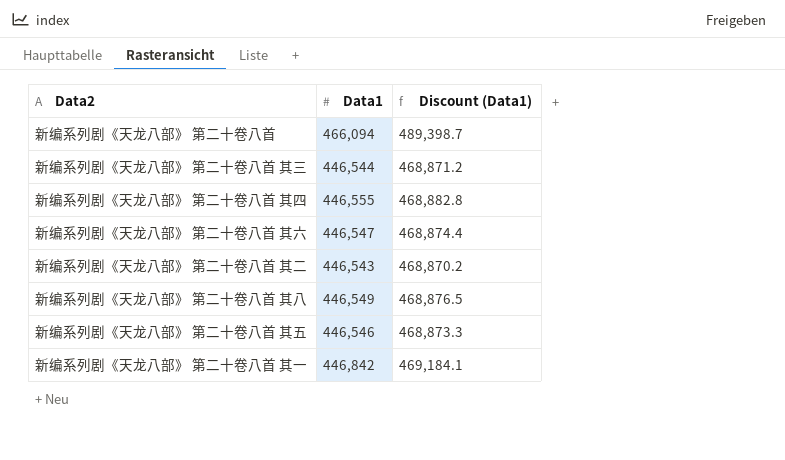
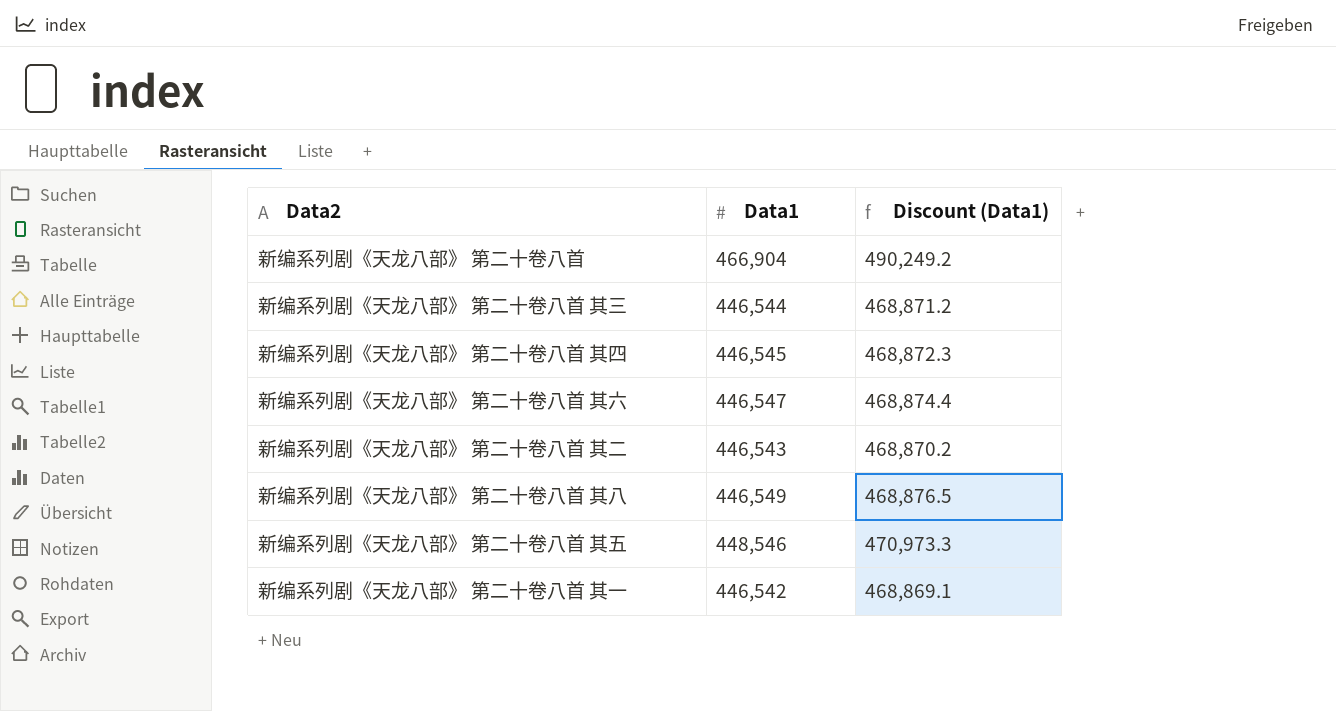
新编系列剧《天龙八部》 第二十卷八首 | Data1: 466,094 -> 466,904
新编系列剧《天龙八部》 第二十卷八首 | Discount (Data1): 489,398.7 -> 490,249.2
新编系列剧《天龙八部》 第二十卷八首 其四 | Data1: 446,555 -> 446,545
新编系列剧《天龙八部》 第二十卷八首 其四 | Discount (Data1): 468,882.8 -> 468,872.3
新编系列剧《天龙八部》 第二十卷八首 其五 | Data1: 446,546 -> 448,546
新编系列剧《天龙八部》 第二十卷八首 其五 | Discount (Data1): 468,873.3 -> 470,973.3
新编系列剧《天龙八部》 第二十卷八首 其一 | Data1: 446,842 -> 446,542
新编系列剧《天龙八部》 第二十卷八首 其一 | Discount (Data1): 469,184.1 -> 468,869.1

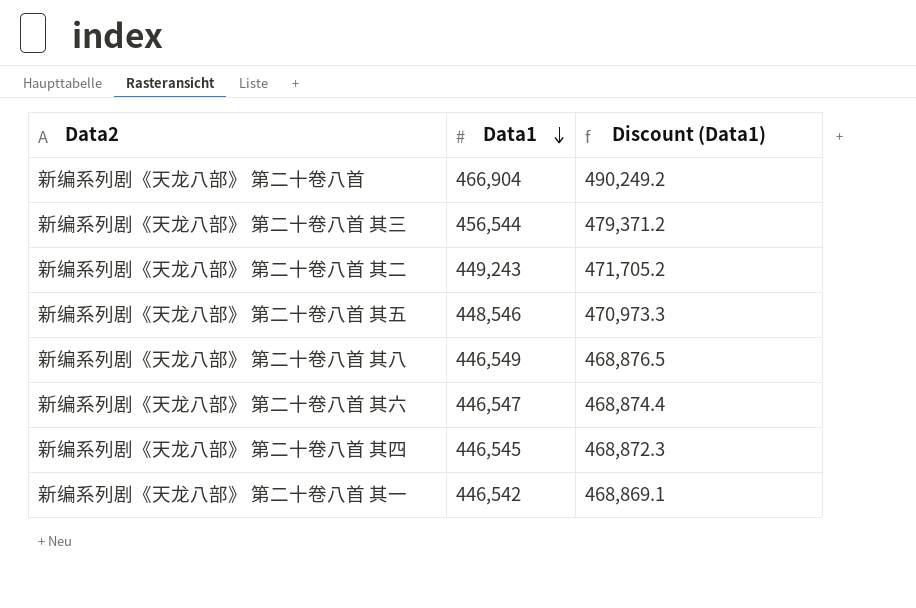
row order: none -> Data1 descending
新编系列剧《天龙八部》 第二十卷八首 其三 | Data1: 446,544 -> 456,544
新编系列剧《天龙八部》 第二十卷八首 其三 | Discount (Data1): 468,871.2 -> 479,371.2
新编系列剧《天龙八部》 第二十卷八首 其二 | Data1: 446,543 -> 449,243
新编系列剧《天龙八部》 第二十卷八首 其二 | Discount (Data1): 468,870.2 -> 471,705.2

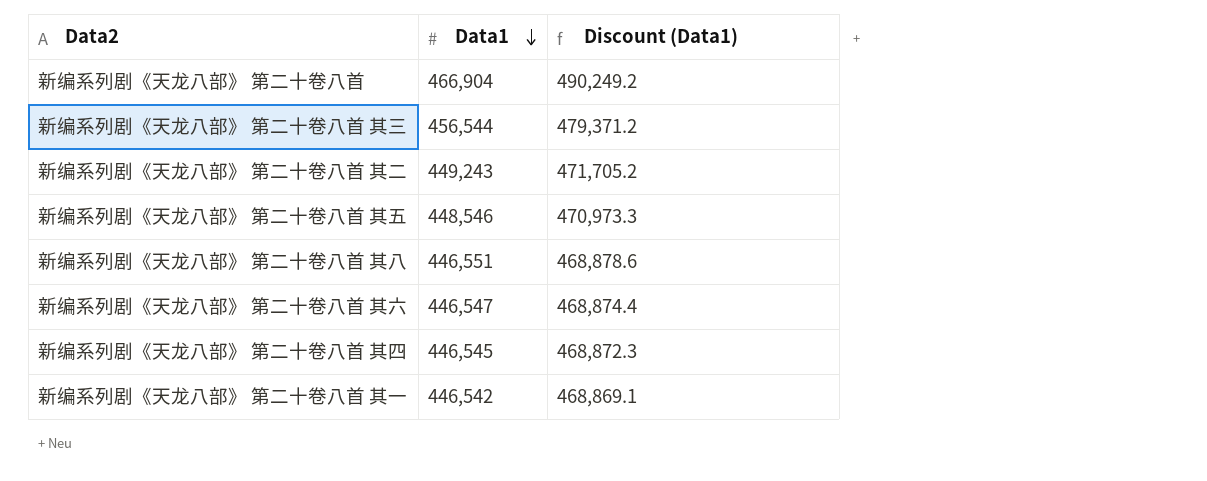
新编系列剧《天龙八部》 第二十卷八首 其八 | Data1: 446,549 -> 446,551
新编系列剧《天龙八部》 第二十卷八首 其八 | Discount (Data1): 468,876.5 -> 468,878.6

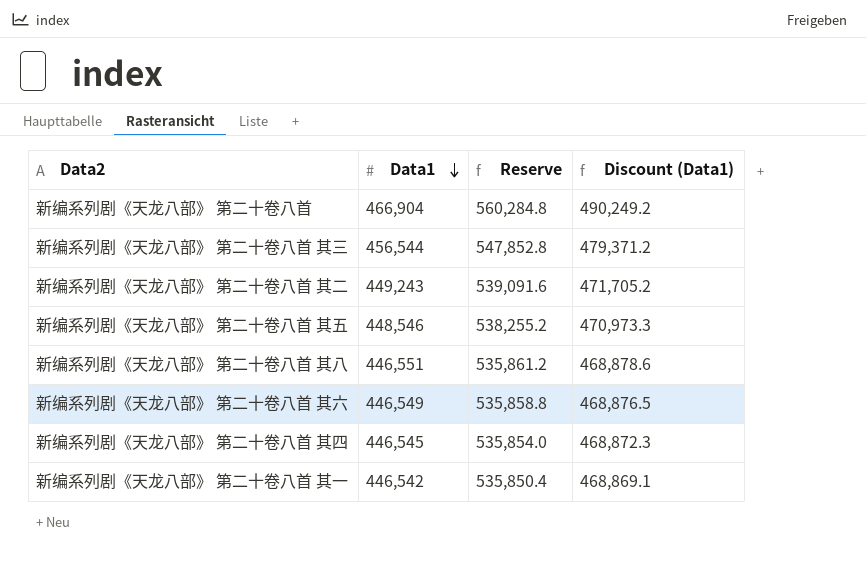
column Reserve | formula: none -> [Data1] * 1.2
新编系列剧《天龙八部》 第二十卷八首 其六 | Data1: 446,547 -> 446,549
新编系列剧《天龙八部》 第二十卷八首 其六 | Discount (Data1): 468,874.4 -> 468,876.5

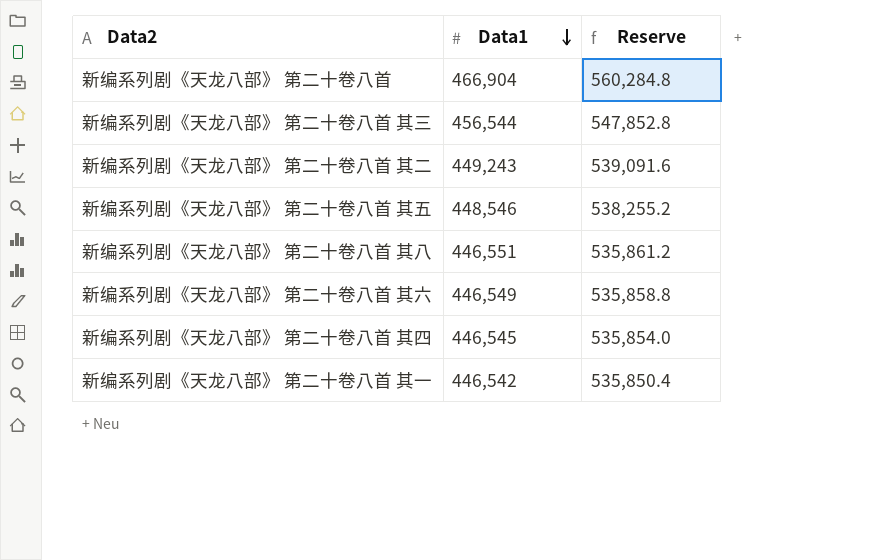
column Discount (Data1) | formula: [Data1] * 1.05 -> none

